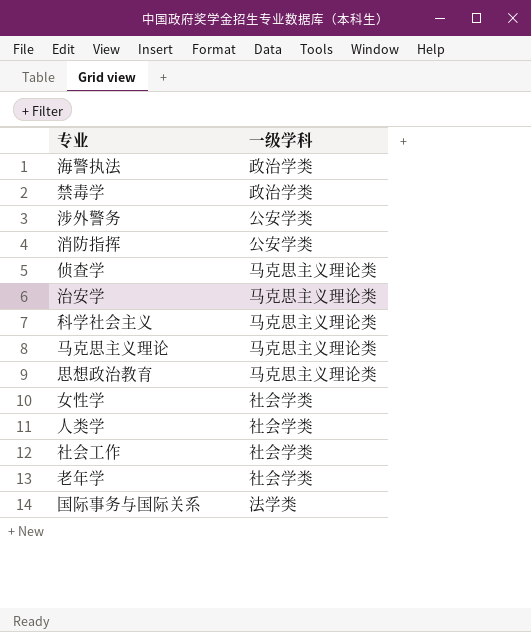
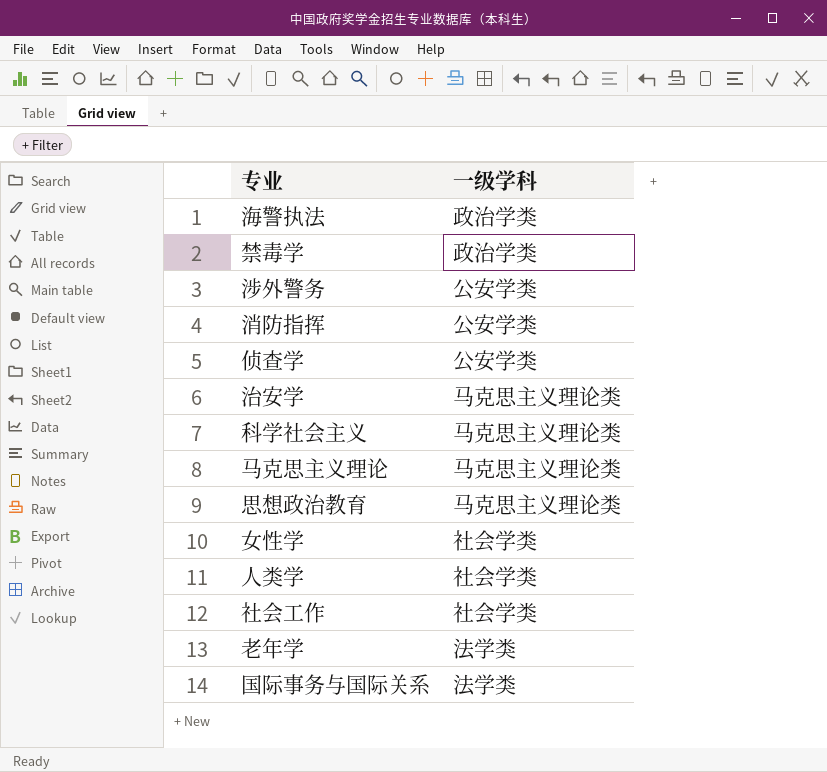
侦查学 | 一级学科: 马克思主义理论类 -> 公安学类
老年学 | 一级学科: 社会学类 -> 法学类

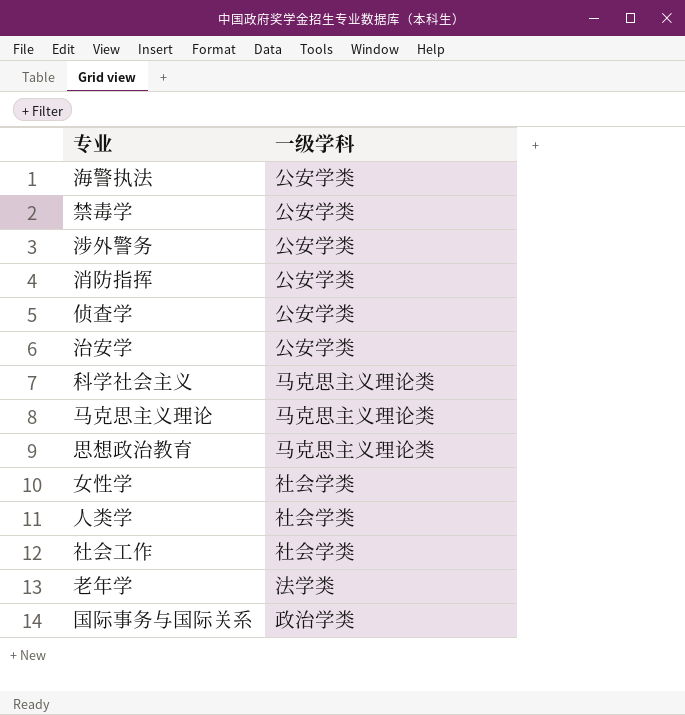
海警执法 | 一级学科: 政治学类 -> 公安学类
禁毒学 | 一级学科: 政治学类 -> 公安学类
治安学 | 一级学科: 马克思主义理论类 -> 公安学类
国际事务与国际关系 | 一级学科: 法学类 -> 政治学类

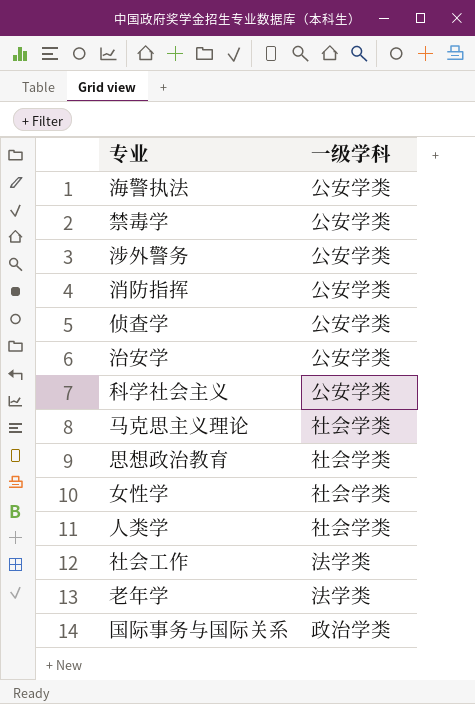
科学社会主义 | 一级学科: 马克思主义理论类 -> 公安学类
马克思主义理论 | 一级学科: 马克思主义理论类 -> 社会学类
思想政治教育 | 一级学科: 马克思主义理论类 -> 社会学类
社会工作 | 一级学科: 社会学类 -> 法学类

